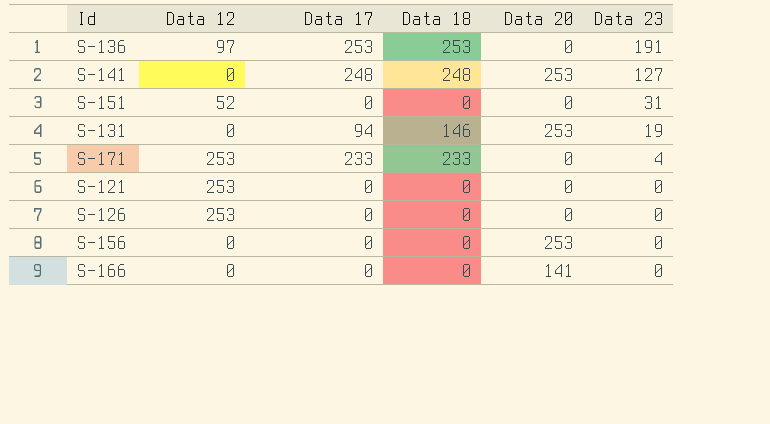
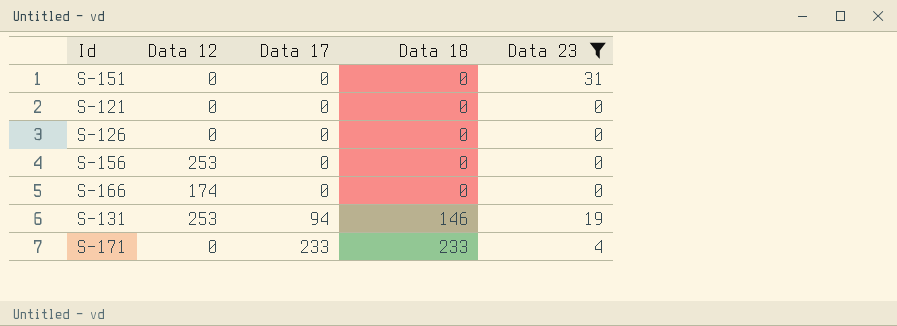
filter: none -> Data 23 <= 31
row order: Data 23 descending -> Data 17 ascending
column Data 20 | position: 5 -> none
S-151 | Data 12: 52 -> 0
S-121 | Data 12: 253 -> 0
S-126 | Data 12: 253 -> 0
S-156 | Data 12: 0 -> 253
S-166 | Data 12: 0 -> 174
S-131 | Data 12: 0 -> 253
S-171 | Data 12: 253 -> 0

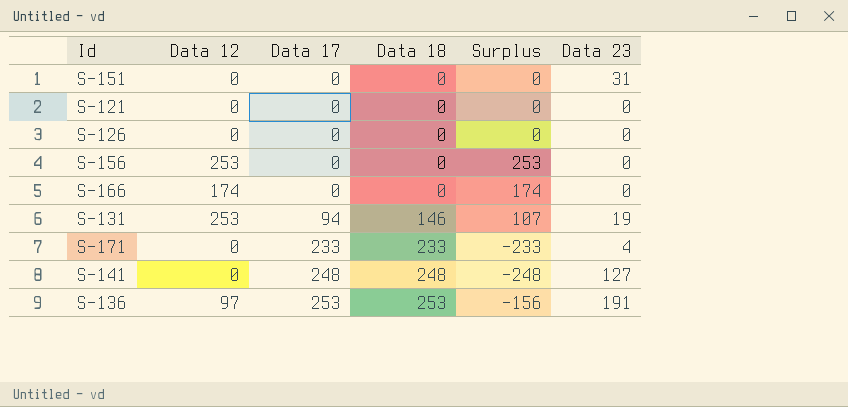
filter: Data 23 <= 31 -> none
column Surplus | formula: none -> [Data 12] - [Data 18]

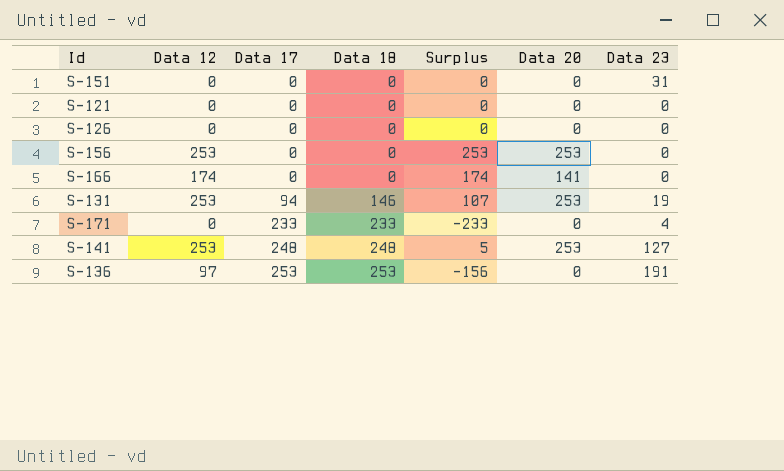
column Data 20 | position: none -> 6
S-141 | Data 12: 0 -> 253
S-141 | Surplus: -248 -> 5

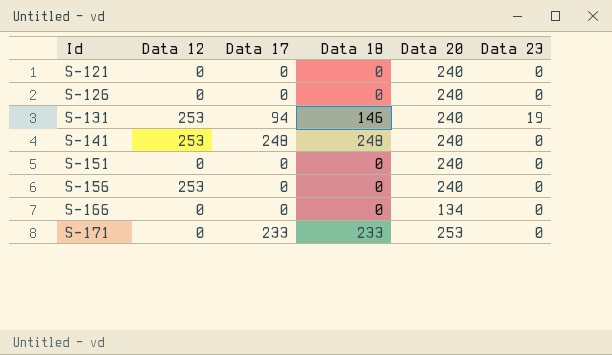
row order: Data 17 ascending -> Id ascending
column Surplus | formula: [Data 12] - [Data 18] -> none
row S-136: 97 | 253 | 253 | -156 | 0 | 191 -> none
S-121 | Data 20: 0 -> 240
S-126 | Data 20: 0 -> 240
S-131 | Data 20: 253 -> 240
S-141 | Data 20: 253 -> 240
S-141 | Data 23: 127 -> 0
S-151 | Data 20: 0 -> 240
S-151 | Data 23: 31 -> 0
S-156 | Data 20: 253 -> 240
S-166 | Data 12: 174 -> 0
S-166 | Data 20: 141 -> 134
S-171 | Data 20: 0 -> 253
S-171 | Data 23: 4 -> 0

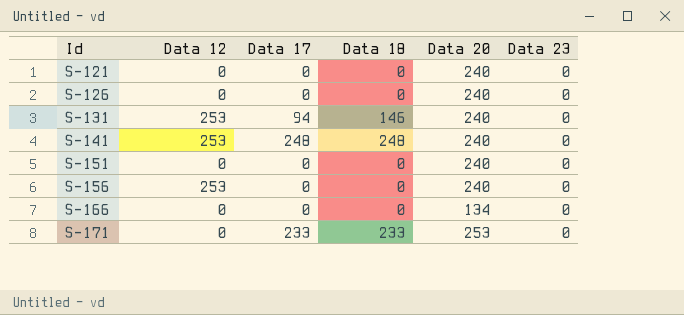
S-131 | Data 23: 19 -> 0

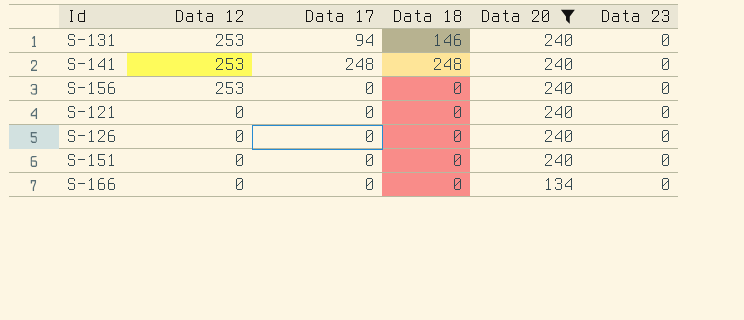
filter: none -> Data 20 != 253
row order: Id ascending -> Data 12 descending

